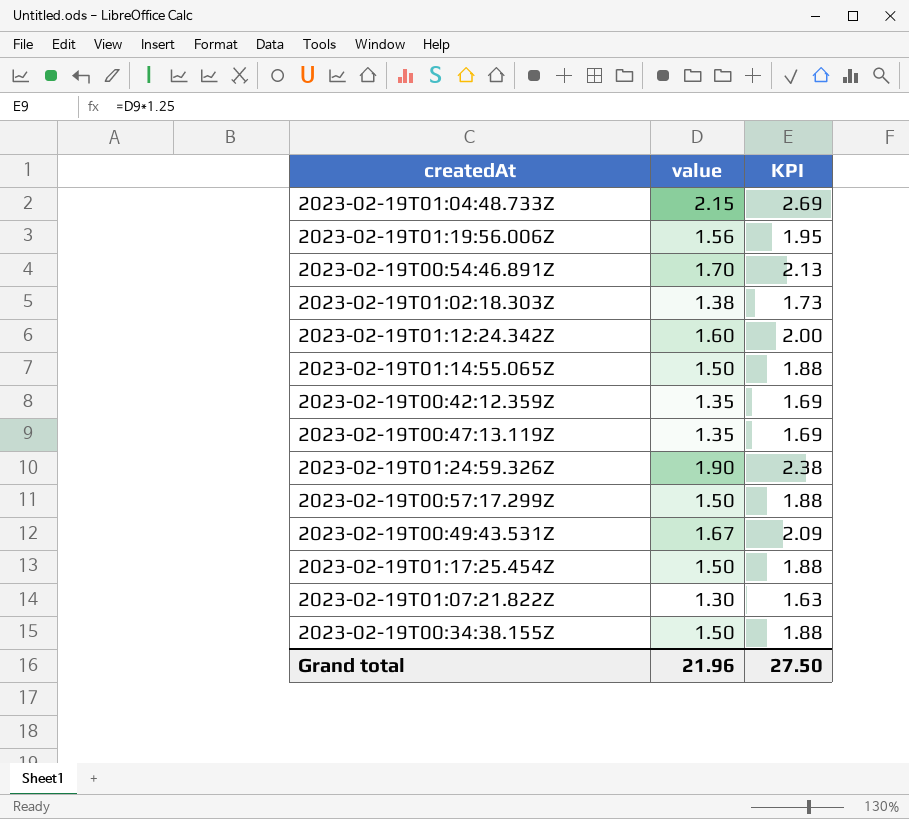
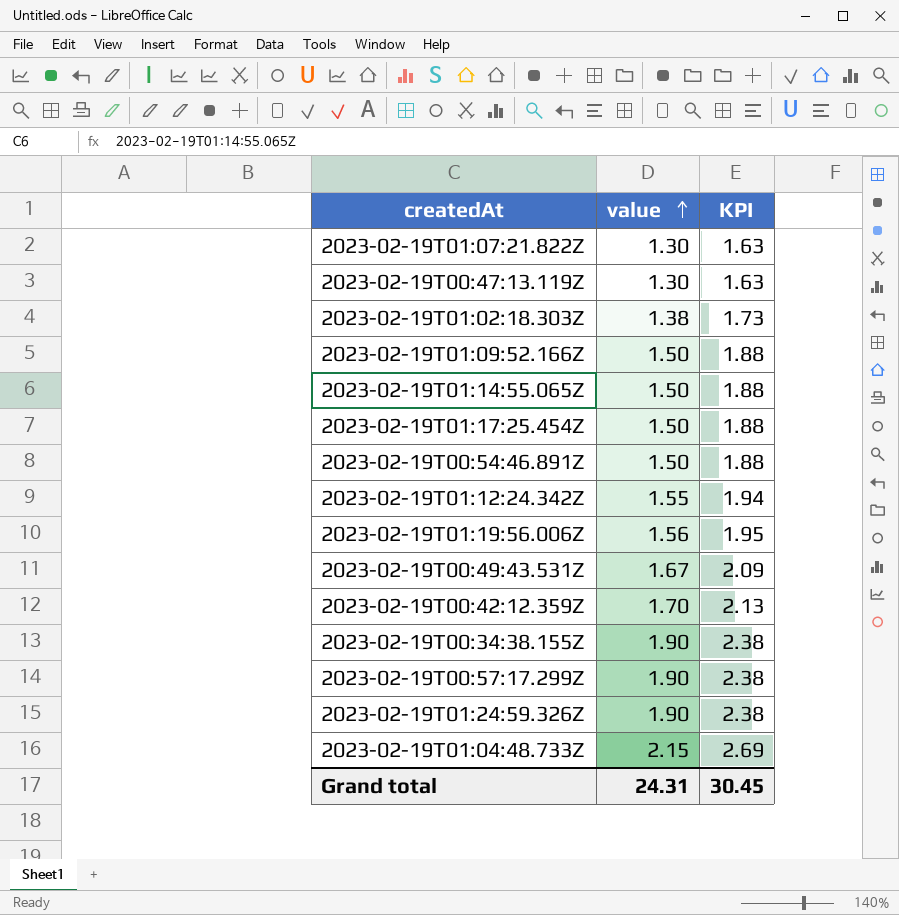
row order: none -> value ascending
2023-02-19T00:47:13.119Z | value: 1.35 -> 1.30
2023-02-19T00:47:13.119Z | KPI: 1.69 -> 1.63
row 2023-02-19T01:09:52.166Z: none -> 1.50 | 1.88
2023-02-19T00:54:46.891Z | value: 1.70 -> 1.50
2023-02-19T00:54:46.891Z | KPI: 2.13 -> 1.88
2023-02-19T01:12:24.342Z | value: 1.60 -> 1.55
2023-02-19T01:12:24.342Z | KPI: 2.00 -> 1.94
2023-02-19T00:42:12.359Z | value: 1.35 -> 1.70
2023-02-19T00:42:12.359Z | KPI: 1.69 -> 2.13
2023-02-19T00:34:38.155Z | value: 1.50 -> 1.90
2023-02-19T00:34:38.155Z | KPI: 1.88 -> 2.38
2023-02-19T00:57:17.299Z | value: 1.50 -> 1.90
2023-02-19T00:57:17.299Z | KPI: 1.88 -> 2.38
Grand total | value: 21.96 -> 24.31
Grand total | KPI: 27.50 -> 30.45

